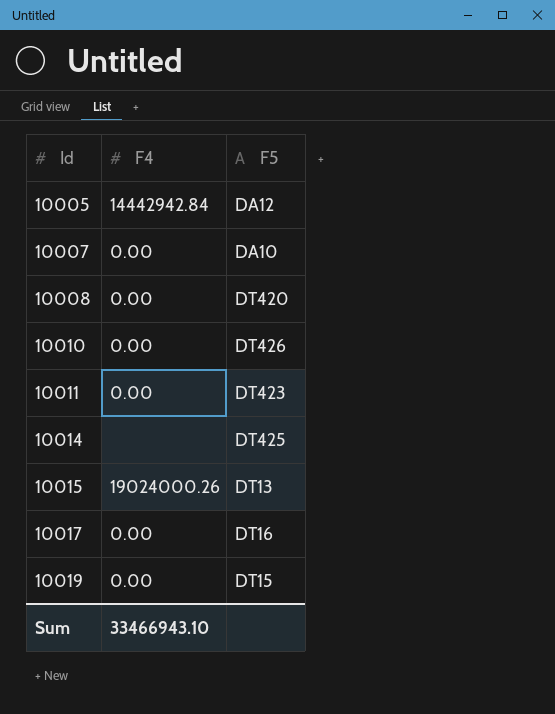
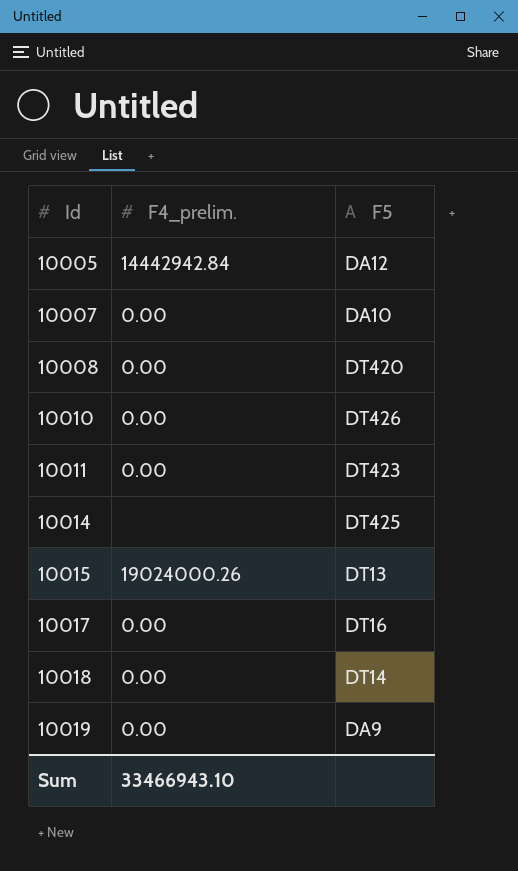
column name: F4 -> F4_prelim.
row 10018: none -> 0.00 | DT14
10019 | F5: DT15 -> DA9

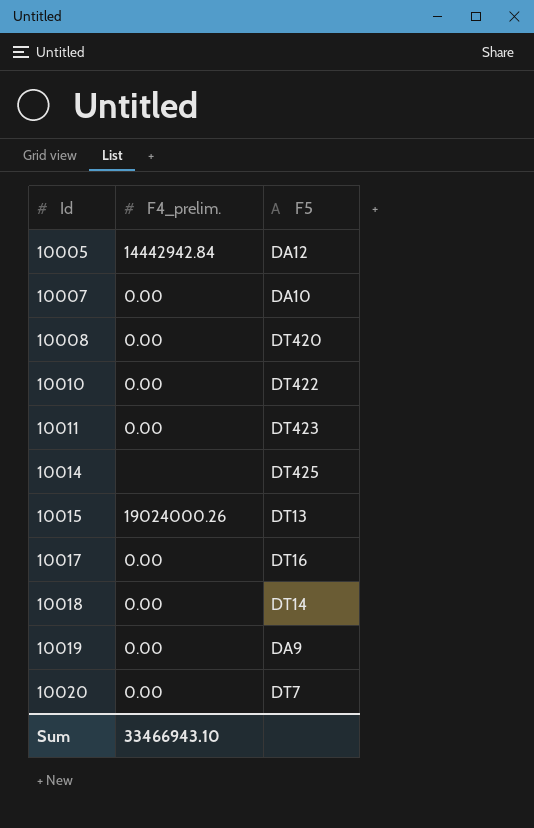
10010 | F5: DT426 -> DT422
row 10020: none -> 0.00 | DT7

